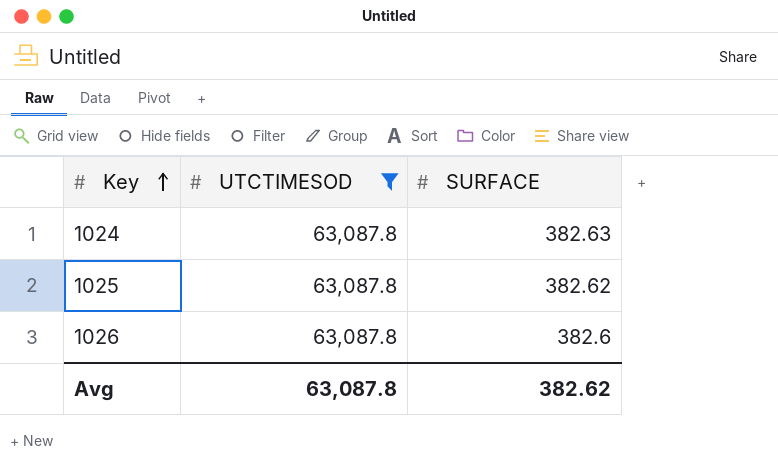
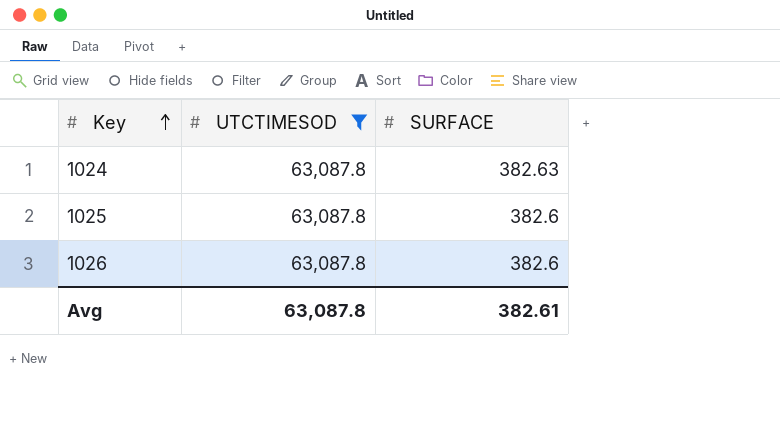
1025 | SURFACE: 382.62 -> 382.6
Avg | SURFACE: 382.62 -> 382.61

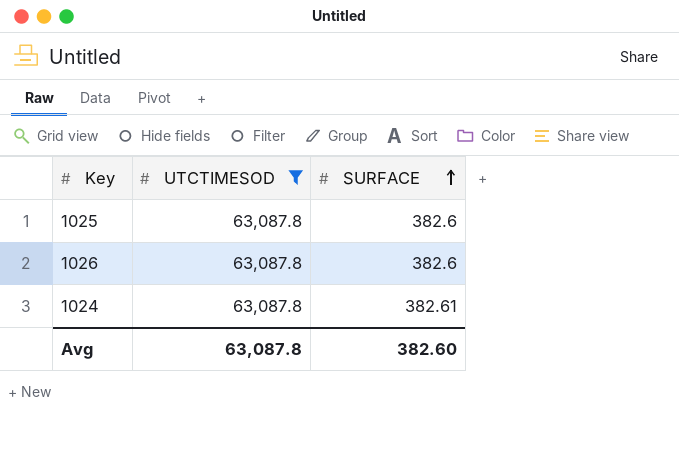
row order: Key ascending -> SURFACE ascending
1024 | SURFACE: 382.63 -> 382.61
Avg | SURFACE: 382.61 -> 382.60

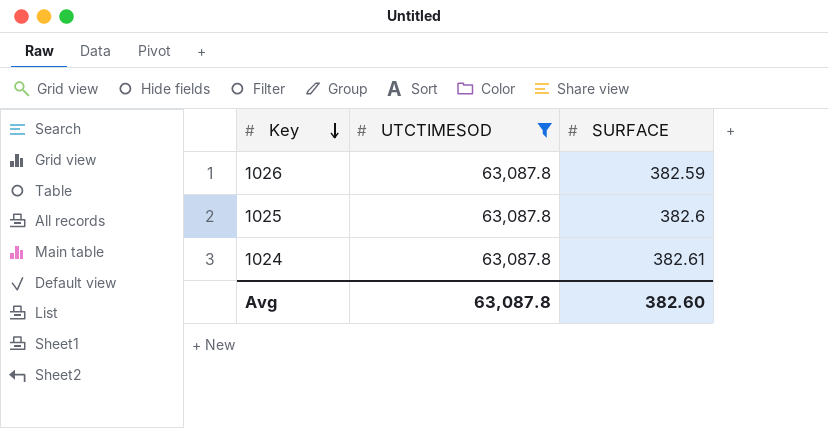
row order: SURFACE ascending -> Key descending
1026 | SURFACE: 382.6 -> 382.59

